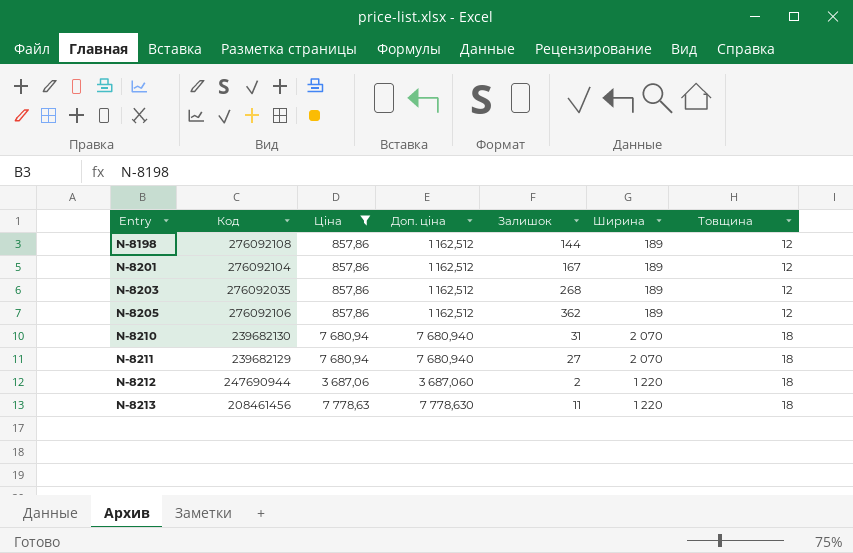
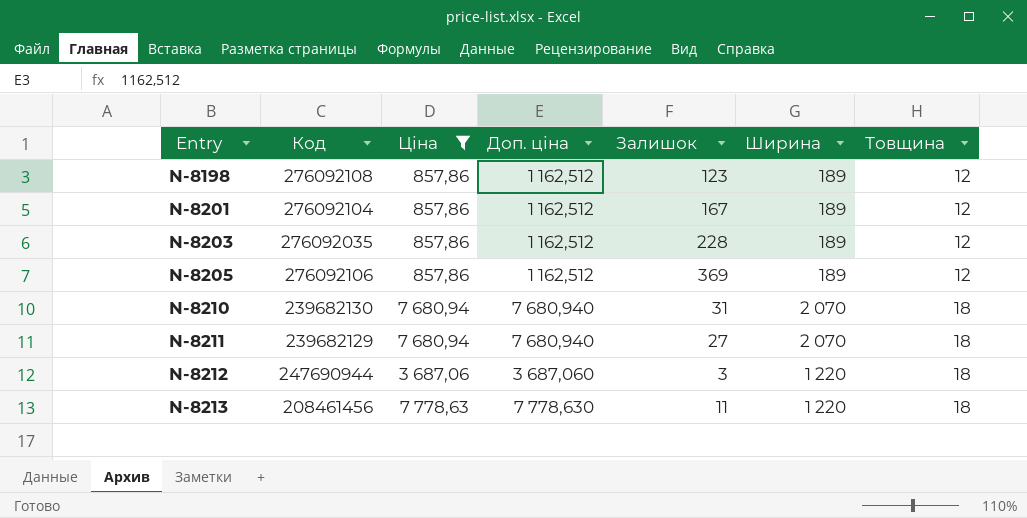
N-8198 | Залишок: 144 -> 123
N-8203 | Залишок: 268 -> 228
N-8205 | Залишок: 362 -> 369
N-8212 | Залишок: 2 -> 3

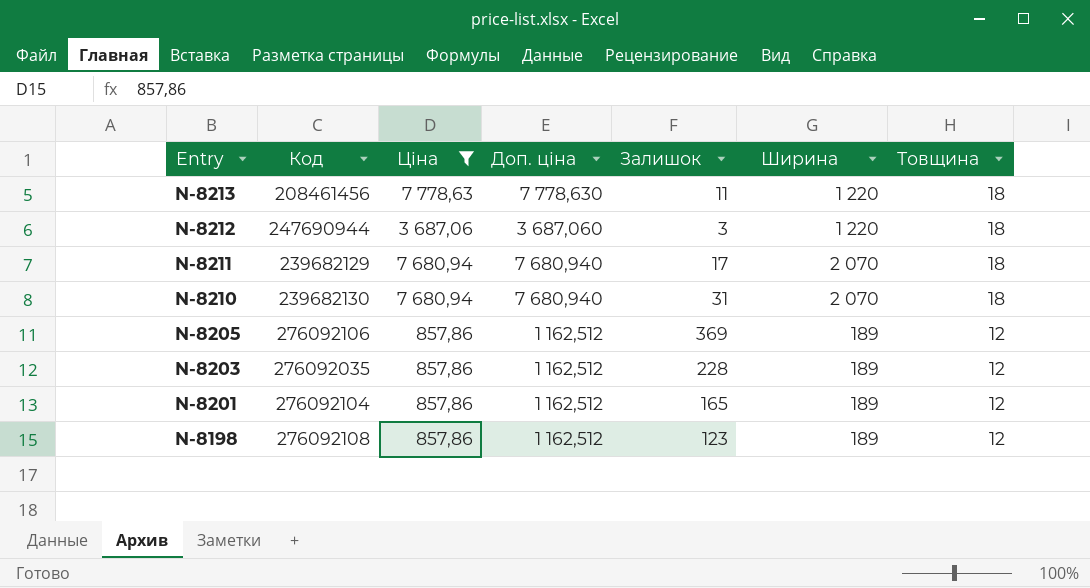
row order: Entry ascending -> Entry descending
N-8211 | Залишок: 27 -> 17
N-8201 | Залишок: 167 -> 165

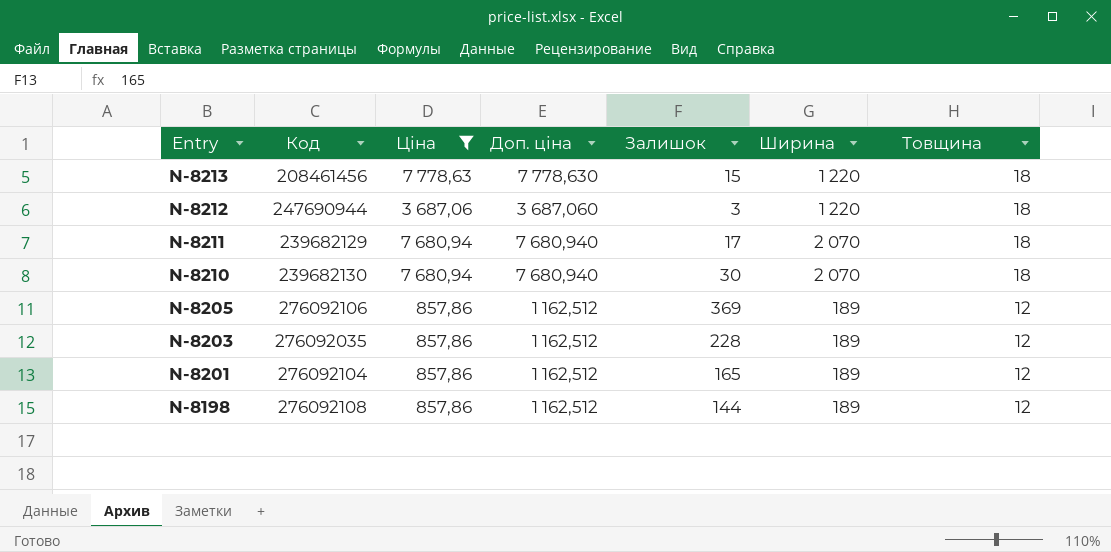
N-8213 | Залишок: 11 -> 15
N-8210 | Залишок: 31 -> 30
N-8198 | Залишок: 123 -> 144

